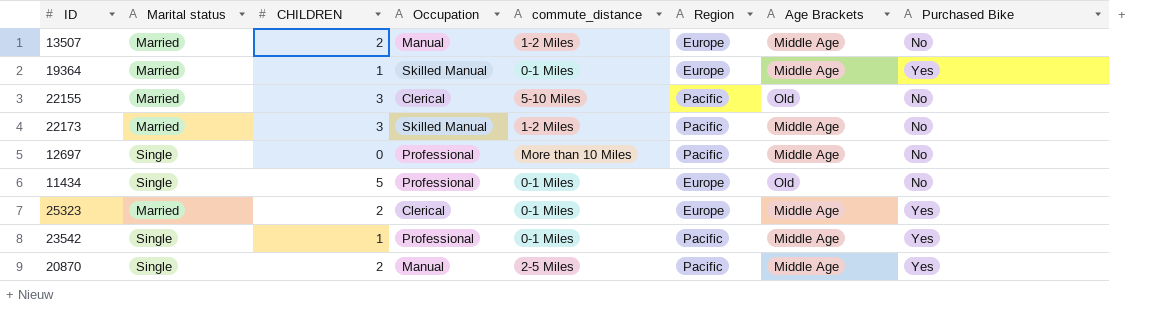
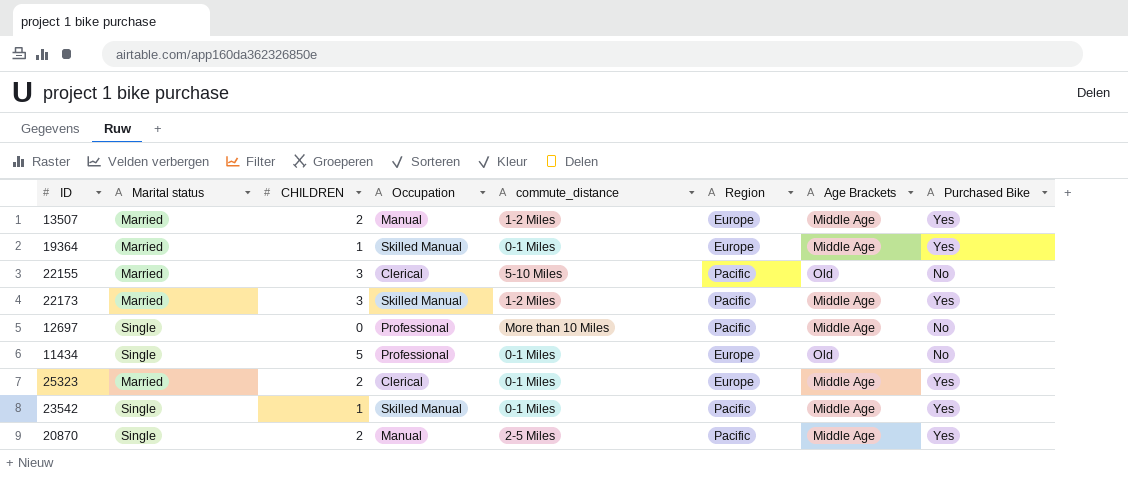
13507 | Purchased Bike: No -> Yes
22173 | Purchased Bike: No -> Yes
23542 | Occupation: Professional -> Skilled Manual

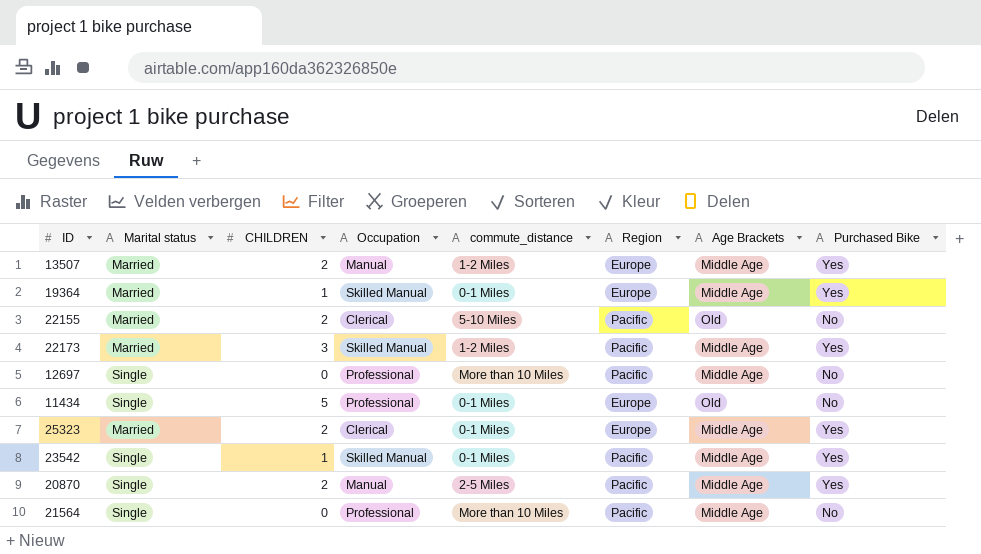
22155 | CHILDREN: 3 -> 2
row 21564: none -> Single | 0 | Professional | More than 10 Miles | Pacific | Middle Age | No

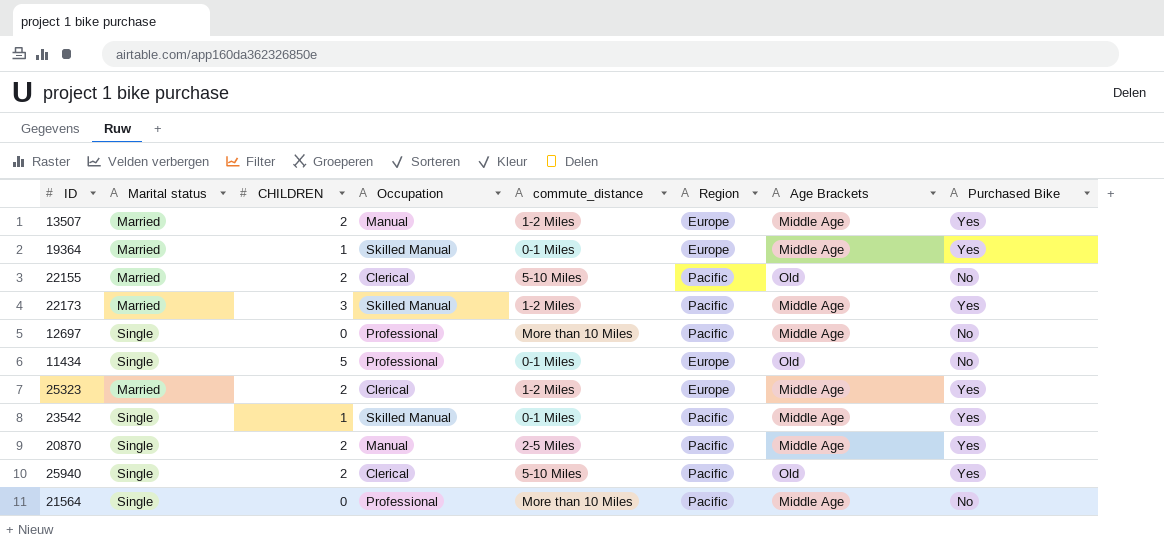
25323 | commute_distance: 0-1 Miles -> 1-2 Miles
row 25940: none -> Single | 2 | Clerical | 5-10 Miles | Pacific | Old | Yes

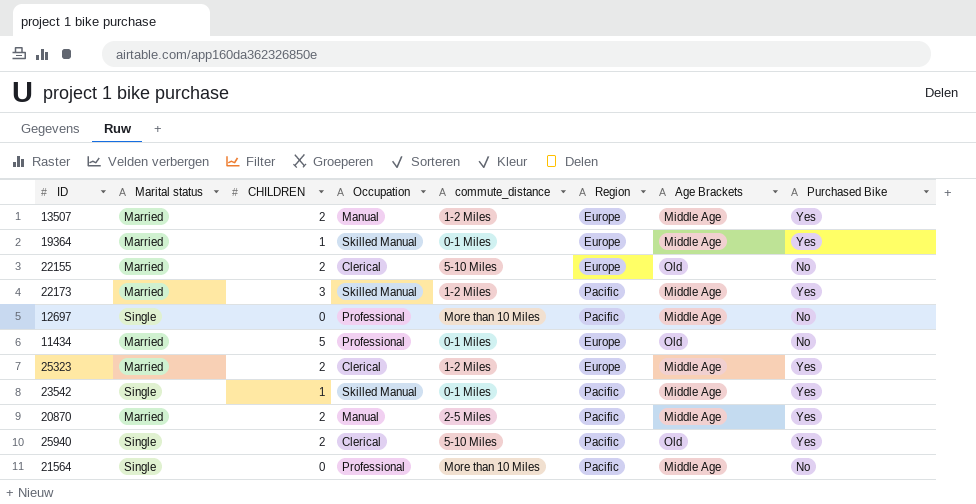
22155 | Region: Pacific -> Europe
11434 | Marital status: Single -> Married
20870 | Marital status: Single -> Married

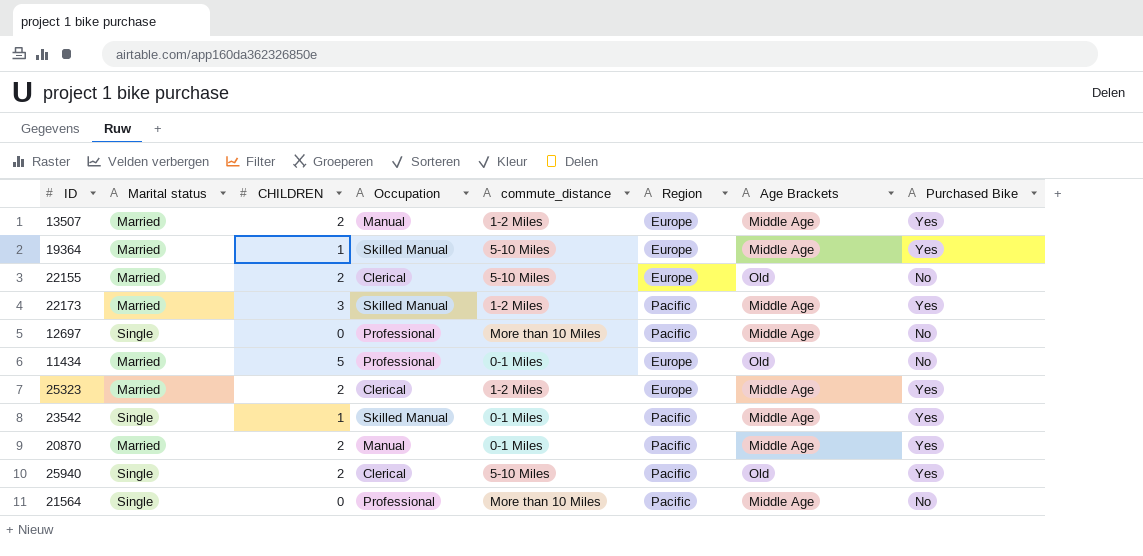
19364 | commute_distance: 0-1 Miles -> 5-10 Miles
20870 | commute_distance: 2-5 Miles -> 0-1 Miles

